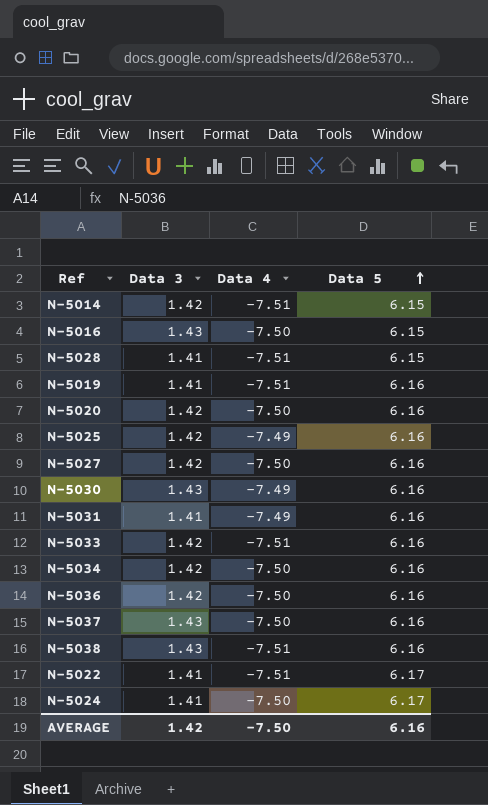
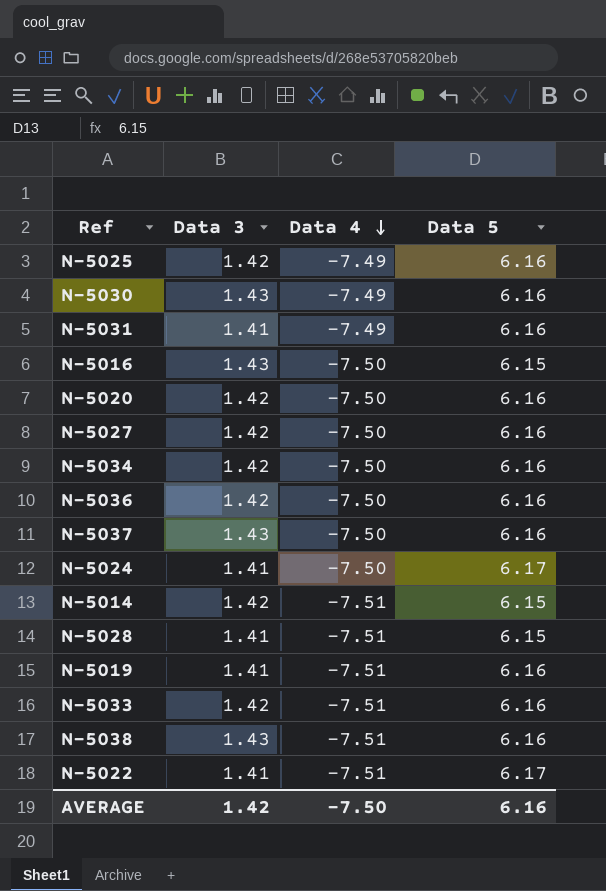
row order: Data 5 ascending -> Data 4 descending

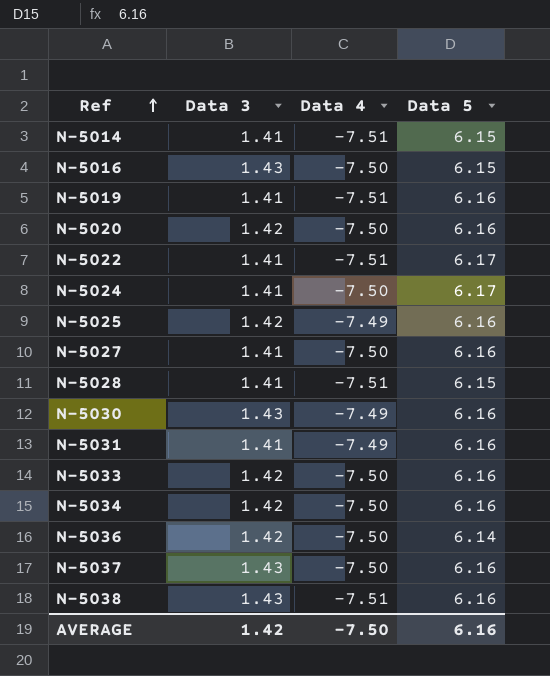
row order: Data 4 descending -> Ref ascending
N-5014 | Data 3: 1.42 -> 1.41
N-5027 | Data 3: 1.42 -> 1.41
N-5033 | Data 4: -7.51 -> -7.50
N-5036 | Data 5: 6.16 -> 6.14

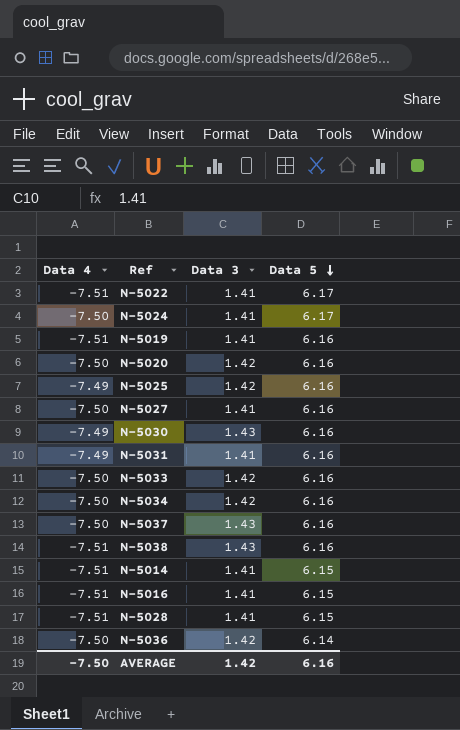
row order: Ref ascending -> Data 5 descending
column Data 4 | position: 3 -> 1
N-5016 | Data 4: -7.50 -> -7.51
N-5016 | Data 3: 1.43 -> 1.41

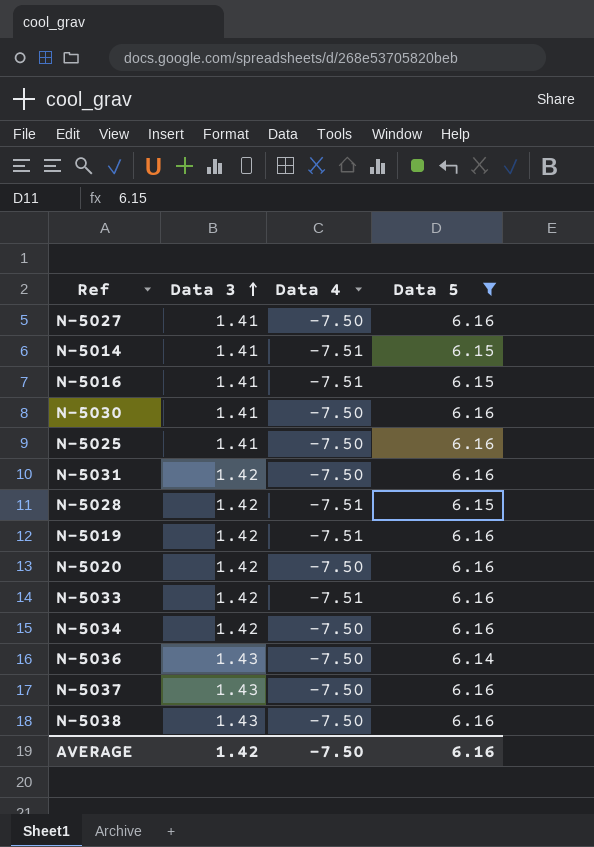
filter: none -> Data 5 != 6.17
row order: Data 5 descending -> Data 3 ascending
column Data 4 | position: 1 -> 3
N-5030 | Data 3: 1.43 -> 1.41
N-5030 | Data 4: -7.49 -> -7.50
N-5025 | Data 3: 1.42 -> 1.41
N-5025 | Data 4: -7.49 -> -7.50
N-5031 | Data 3: 1.41 -> 1.42
N-5031 | Data 4: -7.49 -> -7.50
N-5028 | Data 3: 1.41 -> 1.42
N-5019 | Data 3: 1.41 -> 1.42
N-5033 | Data 4: -7.50 -> -7.51
N-5036 | Data 3: 1.42 -> 1.43
N-5038 | Data 4: -7.51 -> -7.50

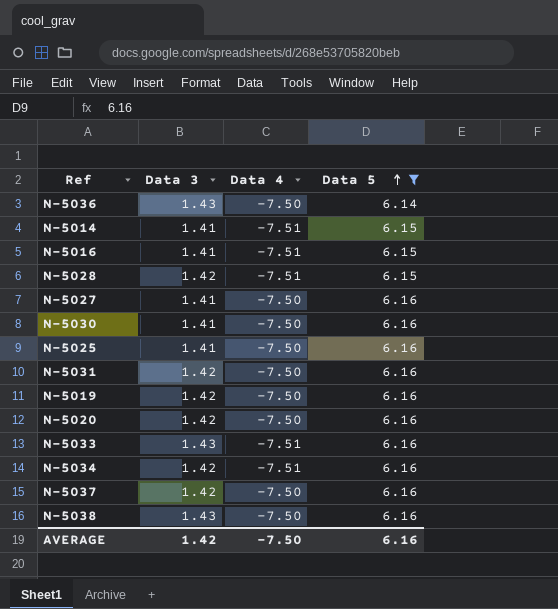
row order: Data 3 ascending -> Data 5 ascending
N-5019 | Data 4: -7.51 -> -7.50
N-5033 | Data 3: 1.42 -> 1.43
N-5034 | Data 4: -7.50 -> -7.51
N-5037 | Data 3: 1.43 -> 1.42

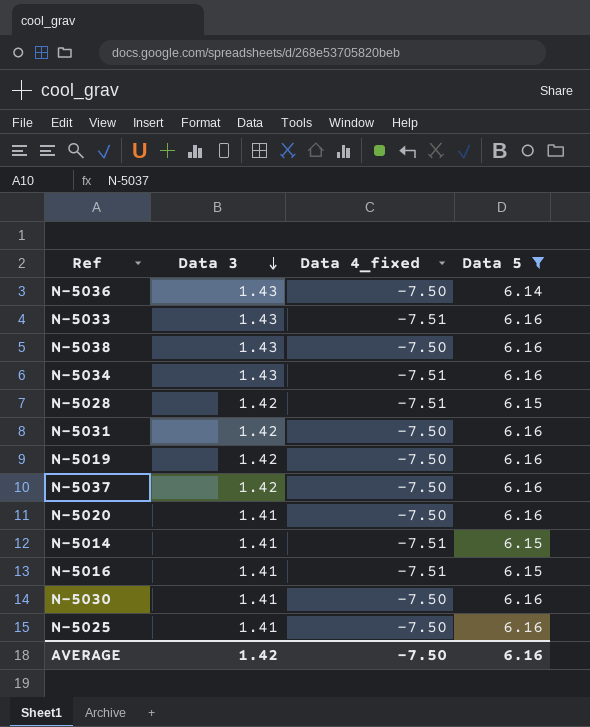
row order: Data 5 ascending -> Data 3 descending
column name: Data 4 -> Data 4_fixed
row N-5027: 1.41 | -7.50 | 6.16 -> none
N-5034 | Data 3: 1.42 -> 1.43
N-5020 | Data 3: 1.42 -> 1.41

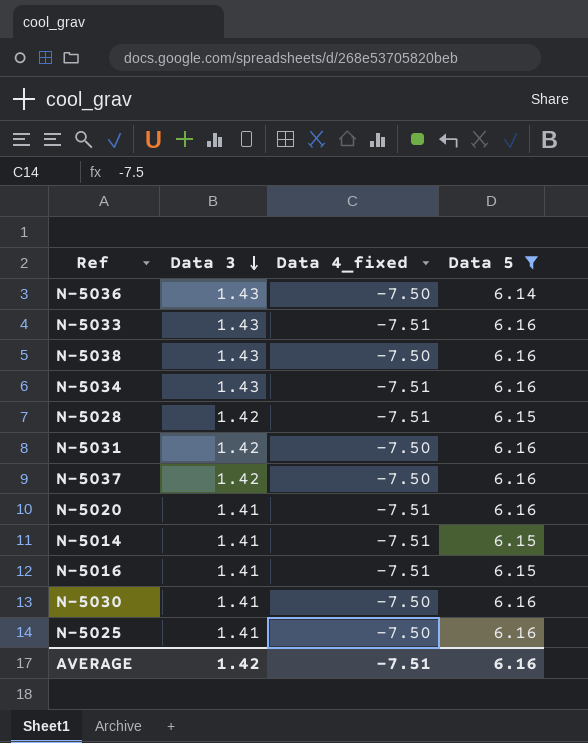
row N-5019: 1.42 | -7.50 | 6.16 -> none
N-5020 | Data 4_fixed: -7.50 -> -7.51
AVERAGE | Data 4_fixed: -7.50 -> -7.51

